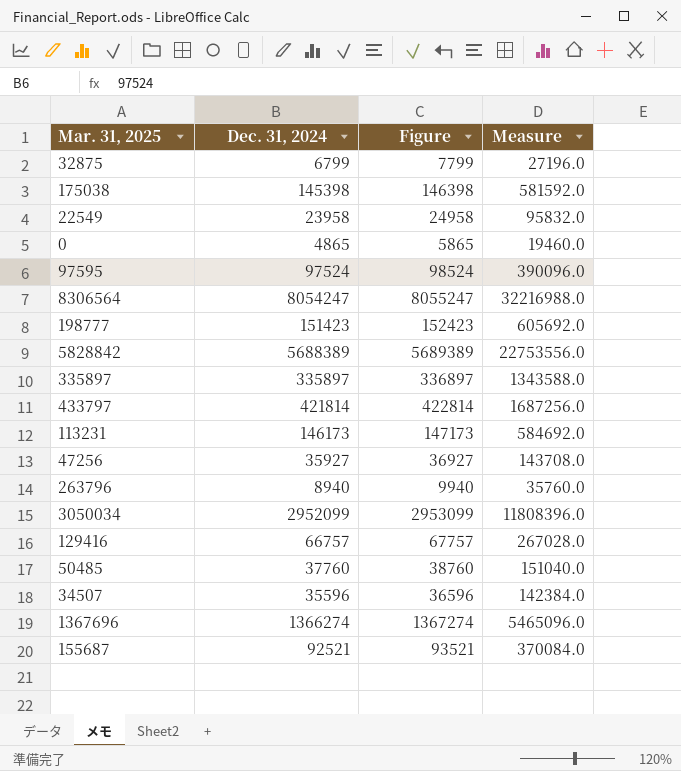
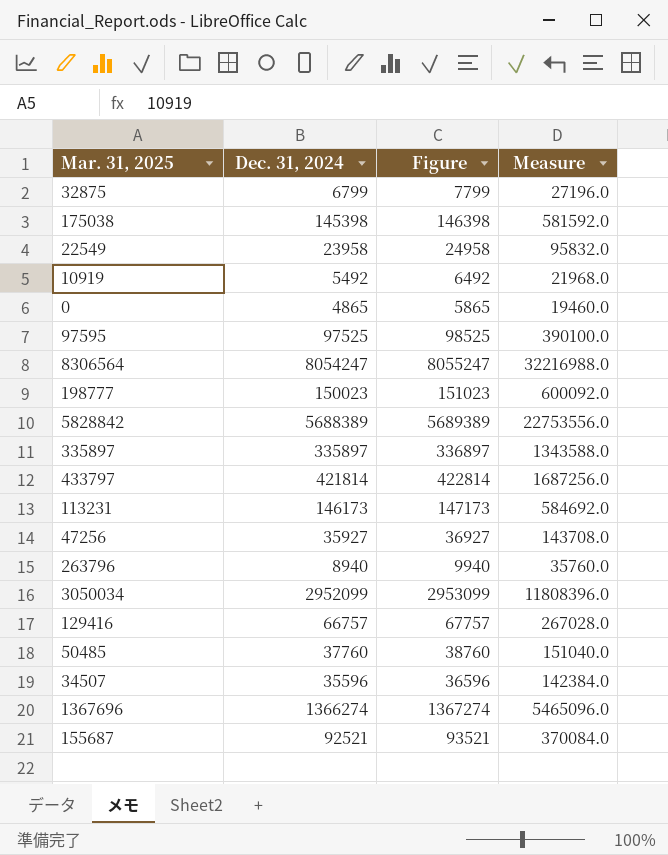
row 10919: none -> 5492 | 6492 | 21968.0
97595 | Dec. 31, 2024: 97524 -> 97525
97595 | Figure: 98524 -> 98525
97595 | Measure: 390096.0 -> 390100.0
198777 | Dec. 31, 2024: 151423 -> 150023
198777 | Figure: 152423 -> 151023
198777 | Measure: 605692.0 -> 600092.0

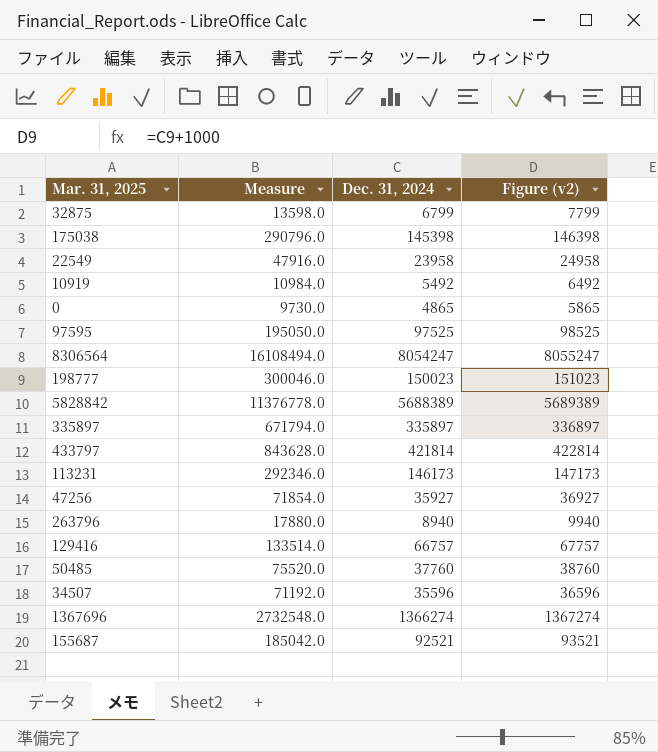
column Measure | formula: [Dec. 31, 2024] * 4 -> [Dec. 31, 2024] * 2
column Measure | position: 4 -> 2
column name: Figure -> Figure (v2)
row 3050034: 2952099 | 2953099 | 11808396.0 -> none

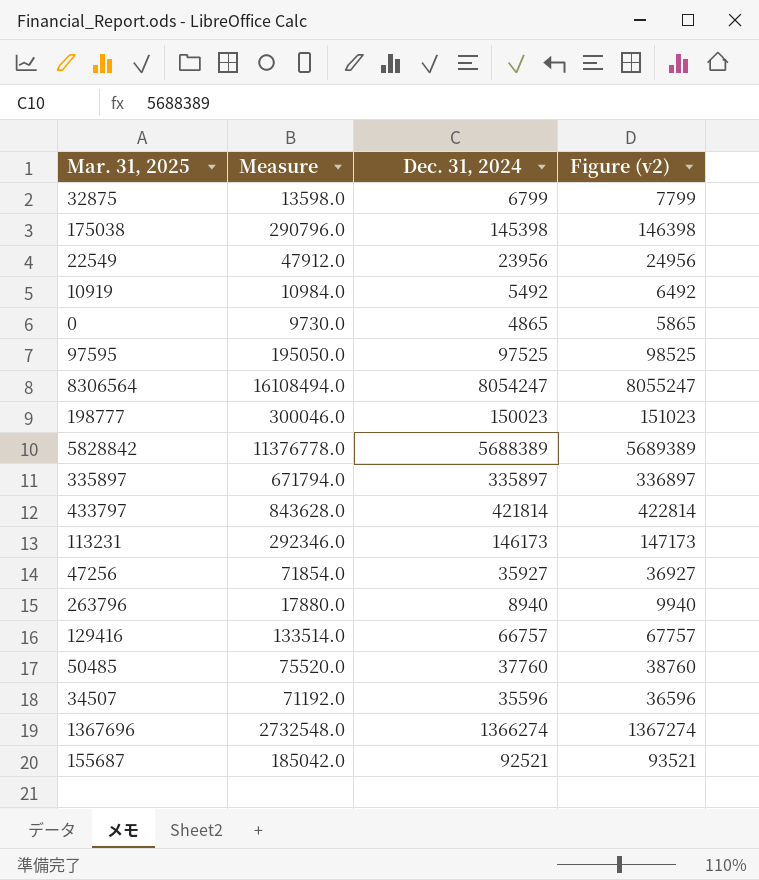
22549 | Measure: 47916.0 -> 47912.0
22549 | Dec. 31, 2024: 23958 -> 23956
22549 | Figure (v2): 24958 -> 24956

